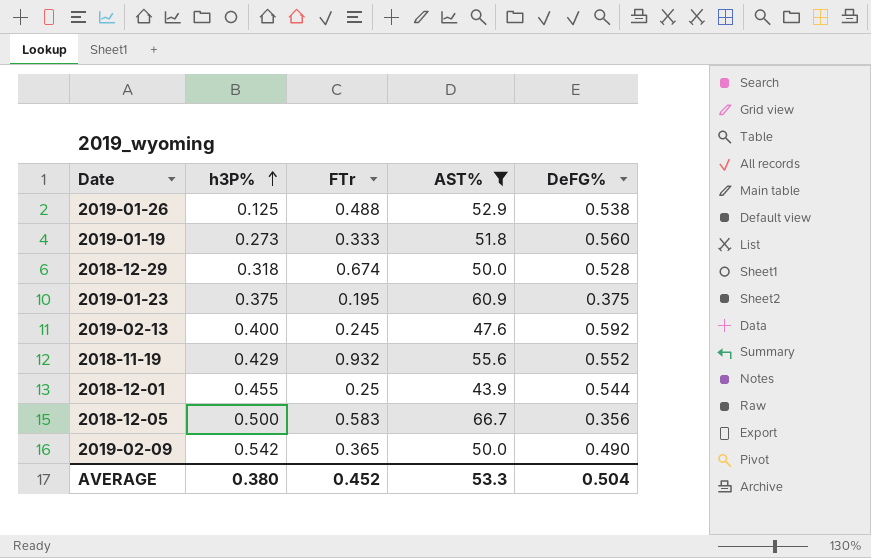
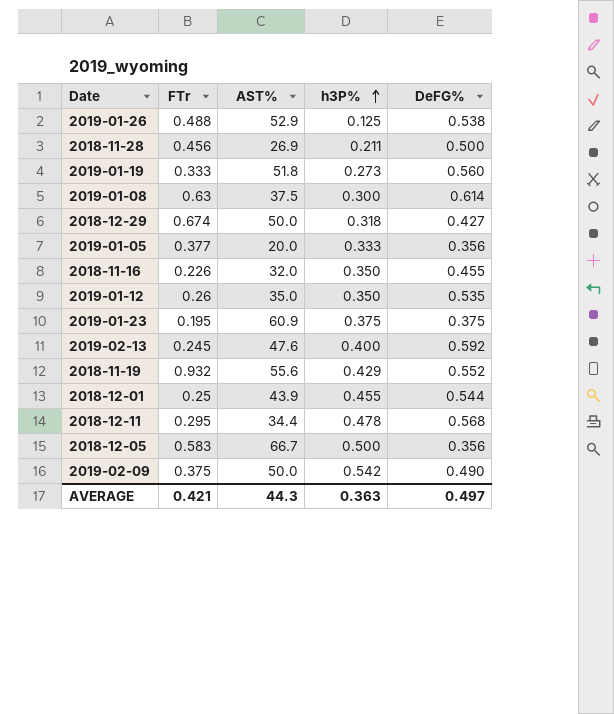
filter: AST% >= 43.9 -> none
column h3P% | position: 2 -> 4
2018-12-29 | DeFG%: 0.528 -> 0.427
2019-02-09 | FTr: 0.365 -> 0.375
AVERAGE | FTr: 0.452 -> 0.421
AVERAGE | AST%: 53.3 -> 44.3
AVERAGE | h3P%: 0.380 -> 0.363
AVERAGE | DeFG%: 0.504 -> 0.497

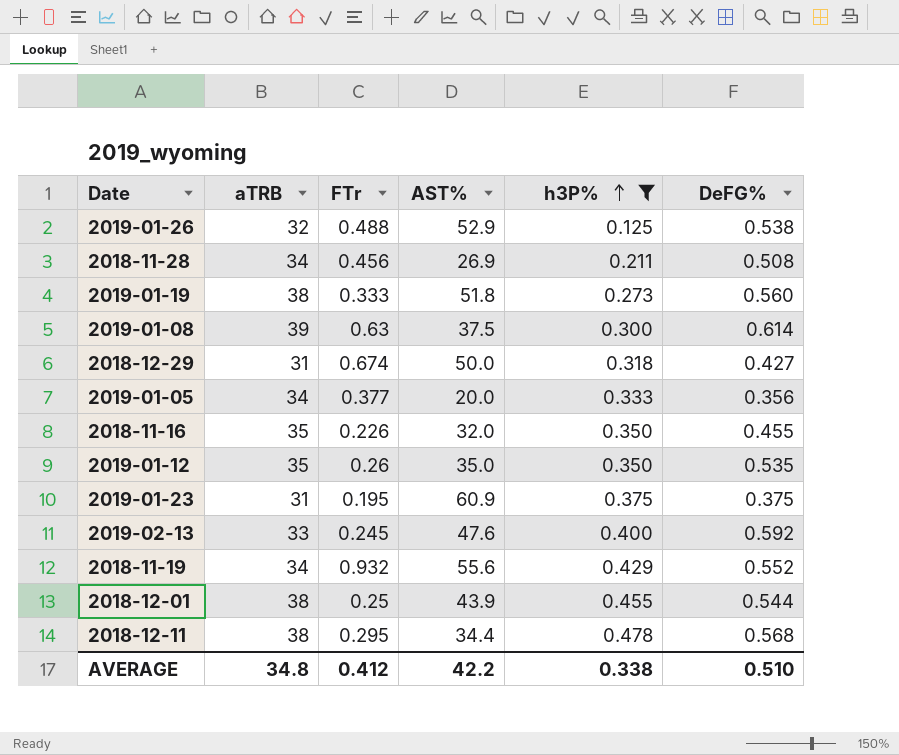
filter: none -> h3P% <= 0.478
column aTRB | position: none -> 2
2018-11-28 | DeFG%: 0.500 -> 0.508
AVERAGE | FTr: 0.421 -> 0.412
AVERAGE | AST%: 44.3 -> 42.2
AVERAGE | h3P%: 0.363 -> 0.338
AVERAGE | DeFG%: 0.497 -> 0.510

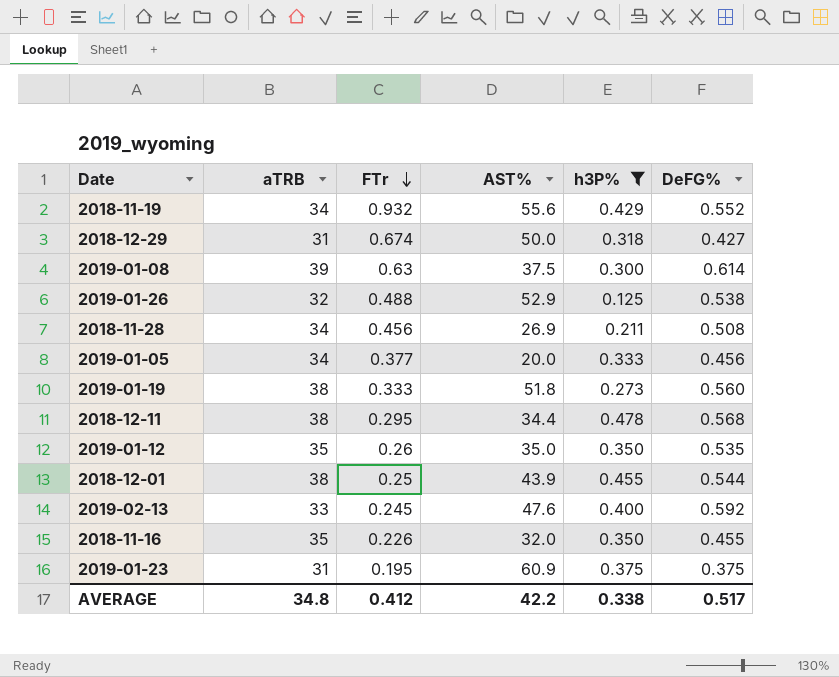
row order: h3P% ascending -> FTr descending
2019-01-05 | DeFG%: 0.356 -> 0.456
AVERAGE | DeFG%: 0.510 -> 0.517

